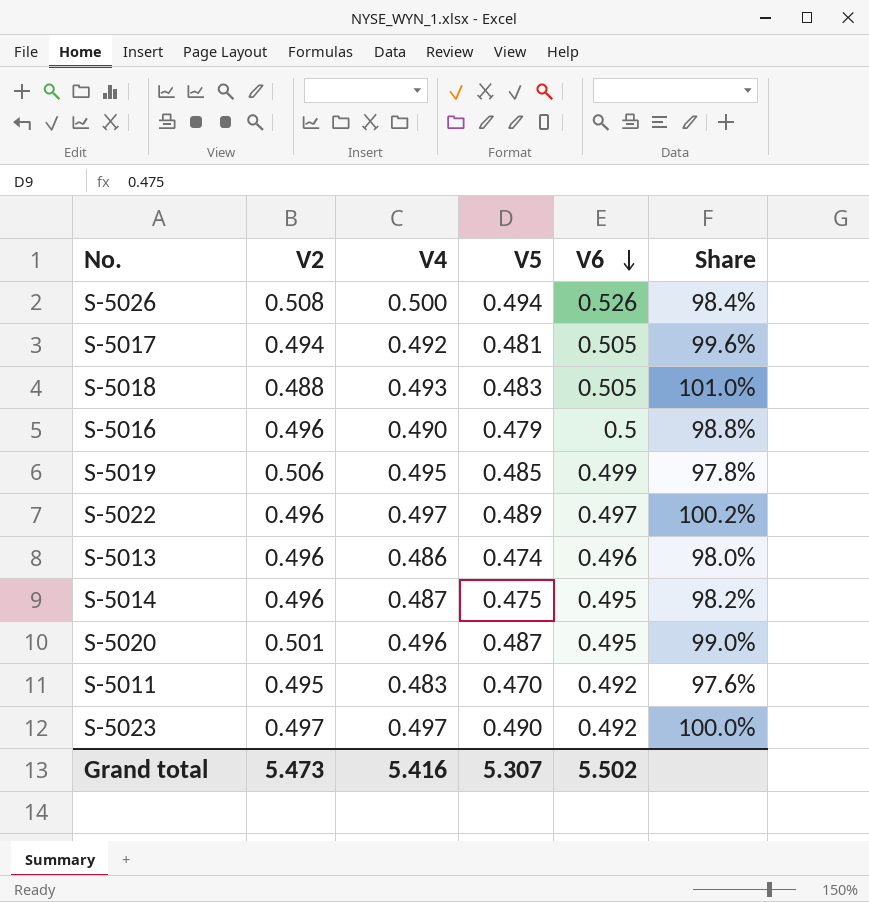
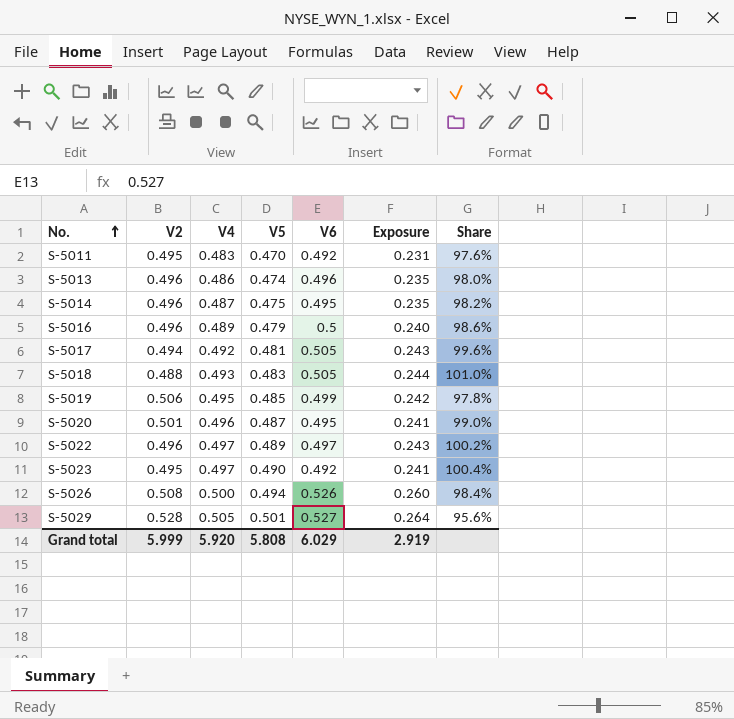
row order: V6 descending -> No. ascending
column Exposure | formula: none -> [V5] * [V6]
S-5016 | V4: 0.490 -> 0.489
S-5016 | Share: 98.8% -> 98.6%
S-5023 | V2: 0.497 -> 0.495
S-5023 | Share: 100.0% -> 100.4%
row S-5029: none -> 0.528 | 0.505 | 0.501 | 0.527 | 0.264 | 95.6%
Grand total | V2: 5.473 -> 5.999
Grand total | V4: 5.416 -> 5.920
Grand total | V5: 5.307 -> 5.808
Grand total | V6: 5.502 -> 6.029

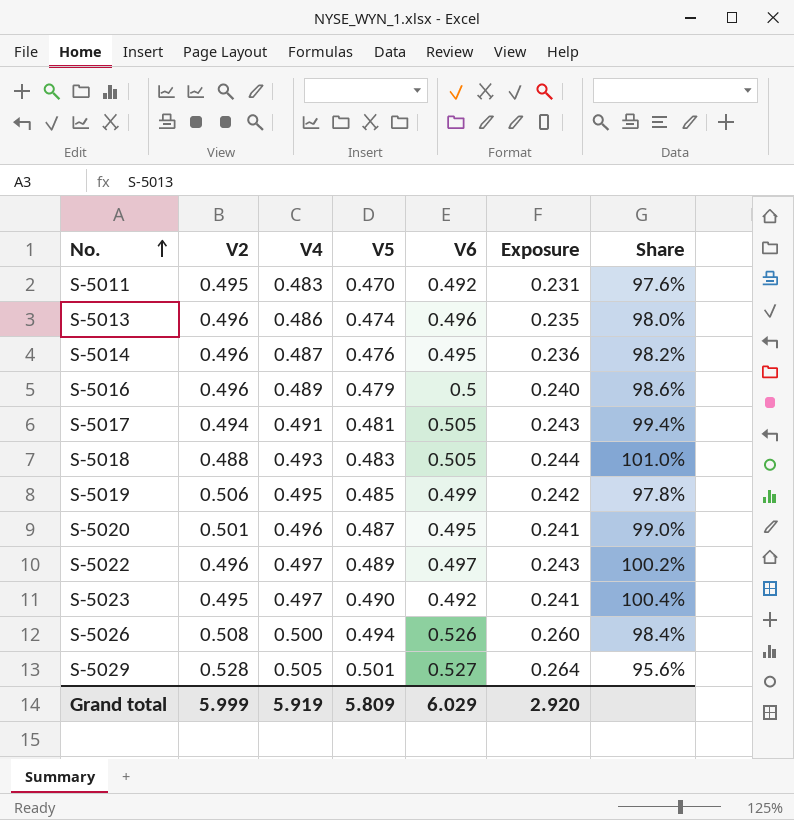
S-5014 | V5: 0.475 -> 0.476
S-5014 | Exposure: 0.235 -> 0.236
S-5017 | V4: 0.492 -> 0.491
S-5017 | Share: 99.6% -> 99.4%
Grand total | V4: 5.920 -> 5.919
Grand total | V5: 5.808 -> 5.809
Grand total | Exposure: 2.919 -> 2.920

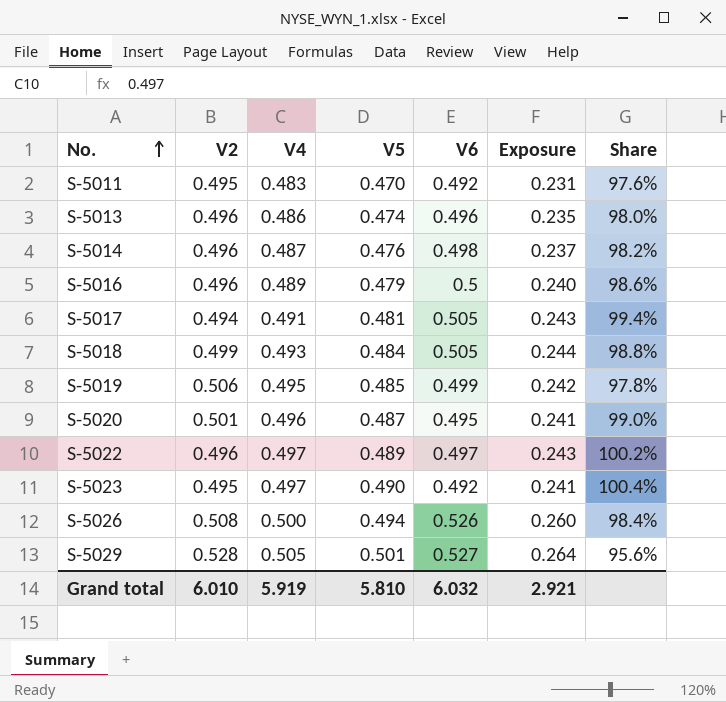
S-5014 | V6: 0.495 -> 0.498
S-5014 | Exposure: 0.236 -> 0.237
S-5018 | V2: 0.488 -> 0.499
S-5018 | V5: 0.483 -> 0.484
S-5018 | Share: 101.0% -> 98.8%
Grand total | V2: 5.999 -> 6.010
Grand total | V5: 5.809 -> 5.810
Grand total | V6: 6.029 -> 6.032
Grand total | Exposure: 2.920 -> 2.921

